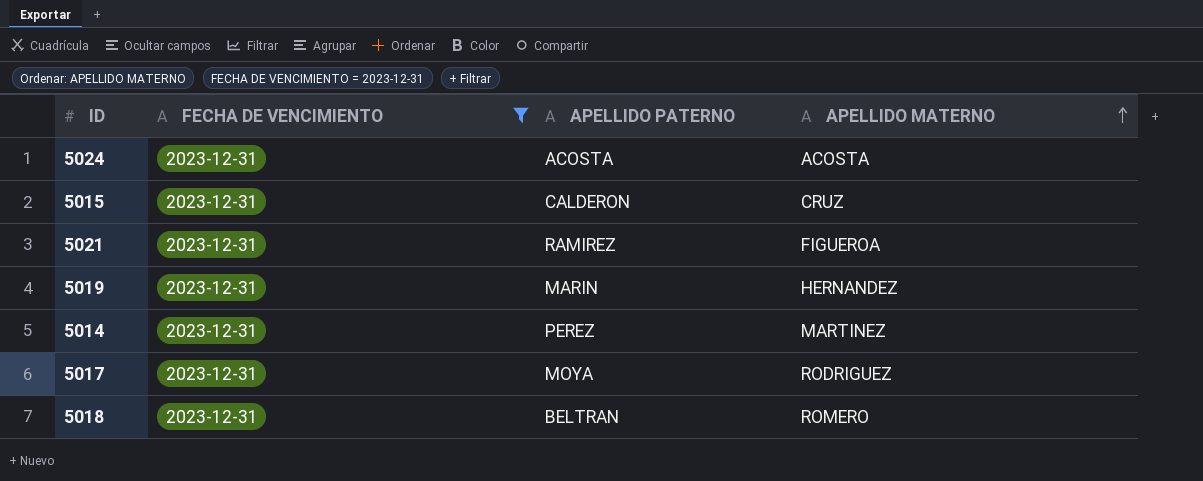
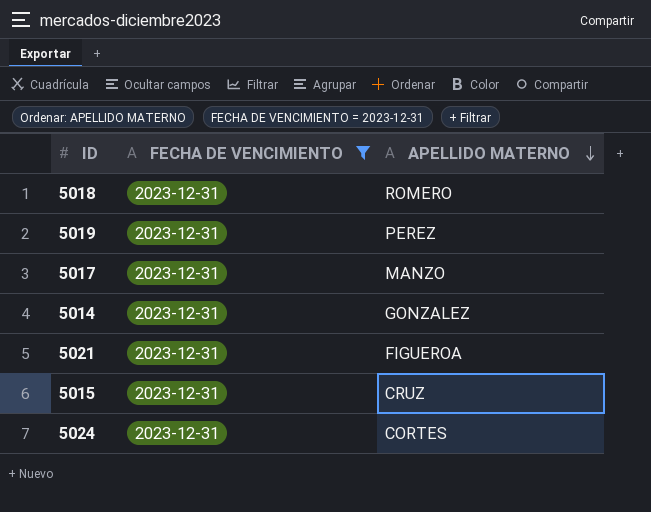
row order: APELLIDO MATERNO ascending -> APELLIDO MATERNO descending
column APELLIDO PATERNO | position: 3 -> none
5019 | APELLIDO MATERNO: HERNANDEZ -> PEREZ
5017 | APELLIDO MATERNO: RODRIGUEZ -> MANZO
5014 | APELLIDO MATERNO: MARTINEZ -> GONZALEZ
5024 | APELLIDO MATERNO: ACOSTA -> CORTES

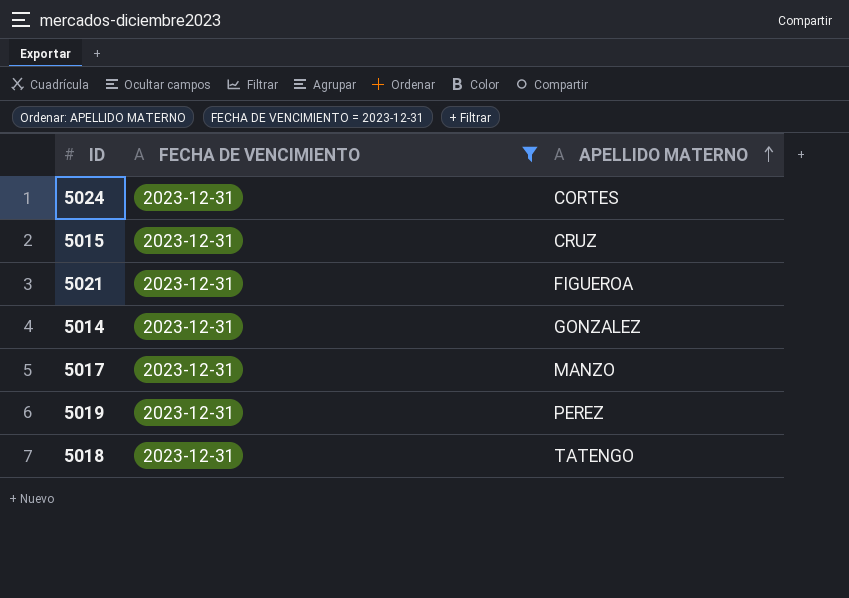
row order: APELLIDO MATERNO descending -> APELLIDO MATERNO ascending
5018 | APELLIDO MATERNO: ROMERO -> TATENGO

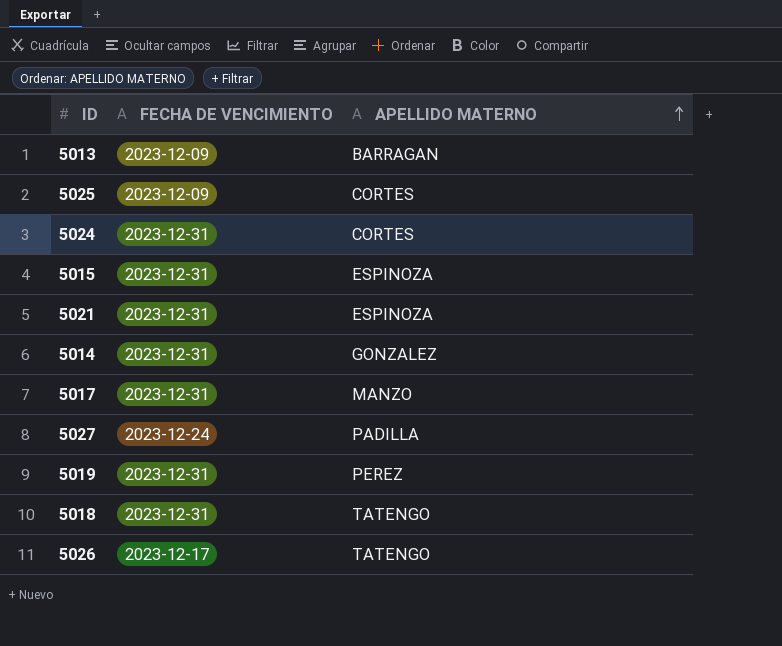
filter: FECHA DE VENCIMIENTO = 2023-12-31 -> none
5015 | APELLIDO MATERNO: CRUZ -> ESPINOZA
5021 | APELLIDO MATERNO: FIGUEROA -> ESPINOZA

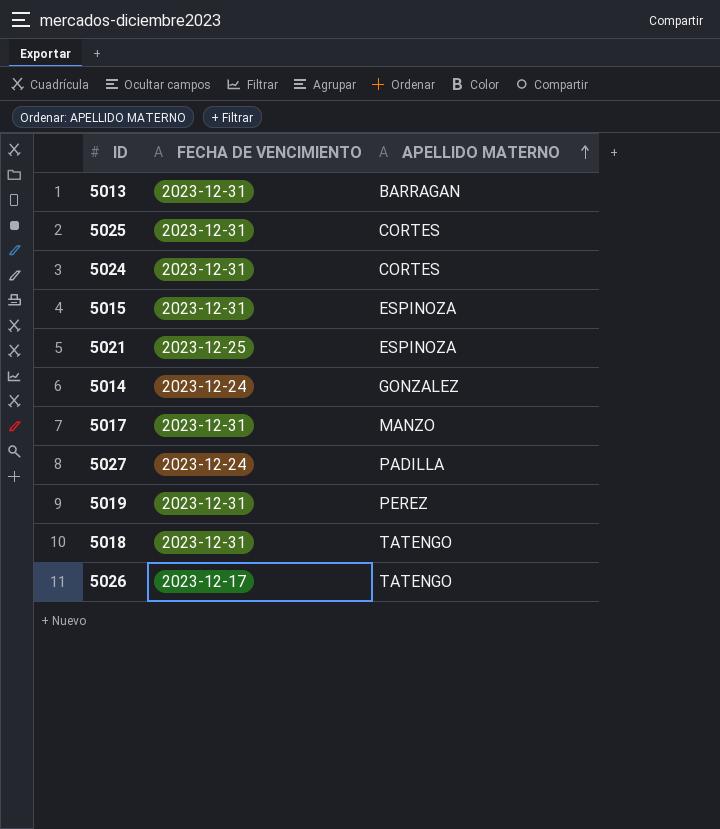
5013 | FECHA DE VENCIMIENTO: 2023-12-09 -> 2023-12-31
5025 | FECHA DE VENCIMIENTO: 2023-12-09 -> 2023-12-31
5021 | FECHA DE VENCIMIENTO: 2023-12-31 -> 2023-12-25
5014 | FECHA DE VENCIMIENTO: 2023-12-31 -> 2023-12-24

